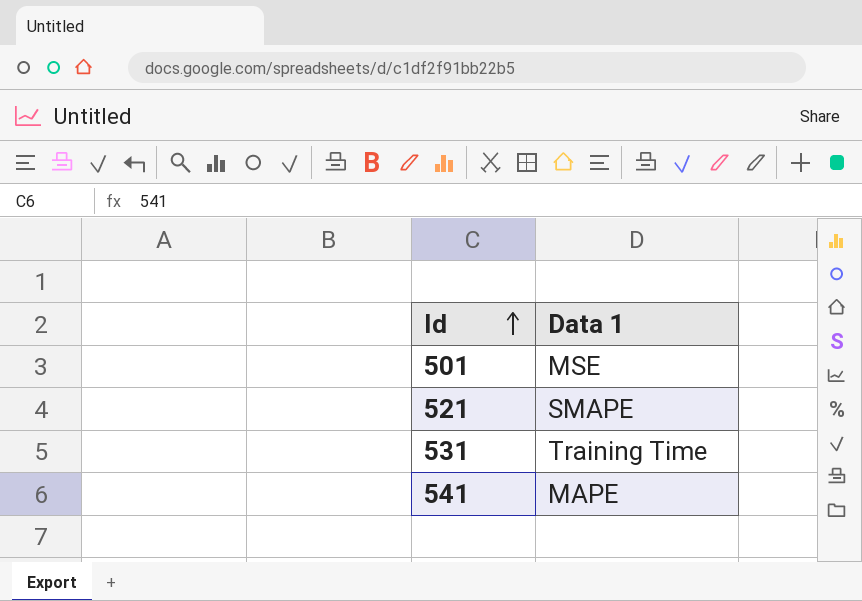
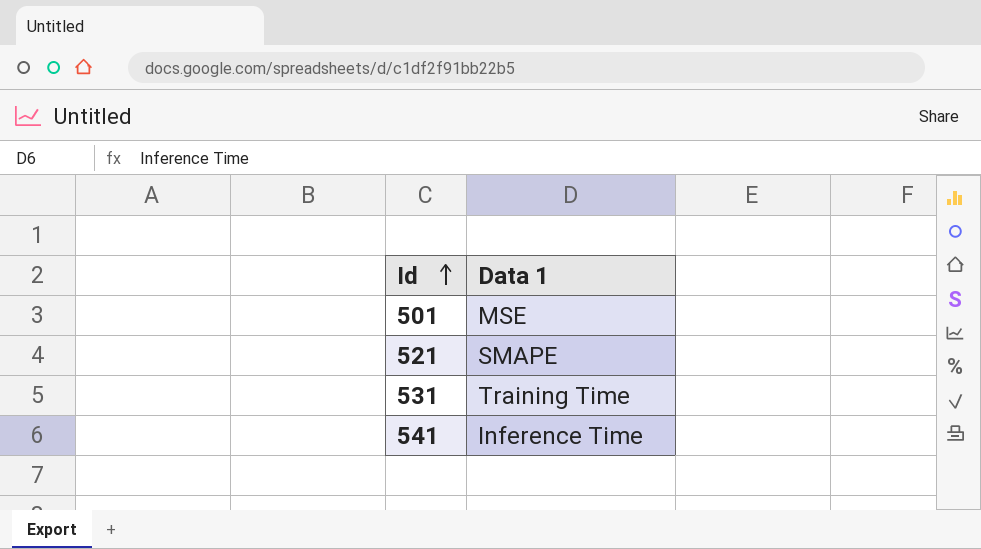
541 | Data 1: MAPE -> Inference Time

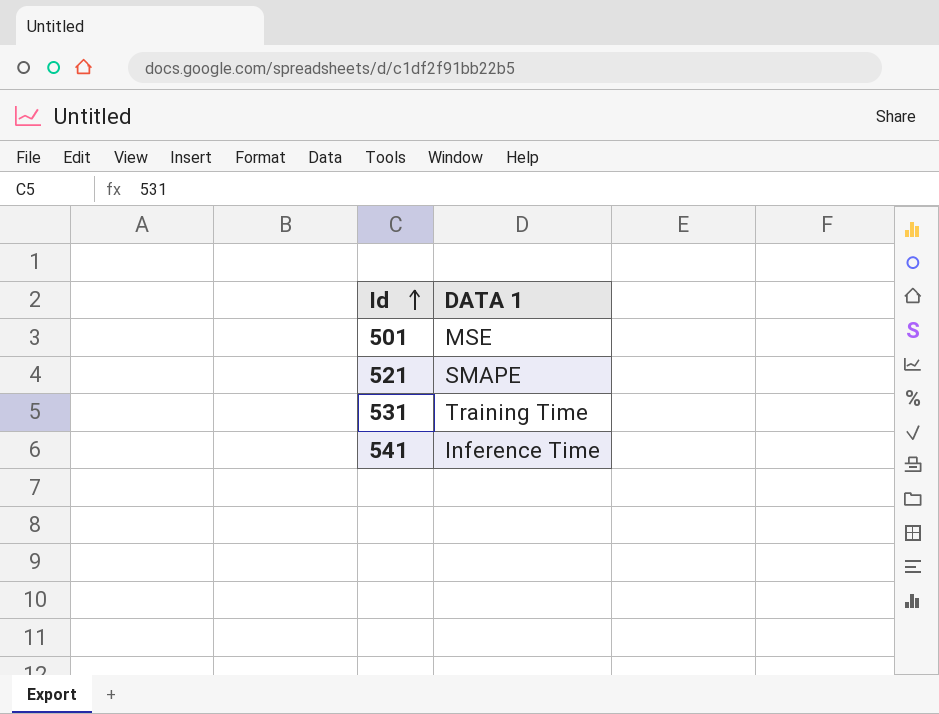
column name: Data 1 -> DATA 1

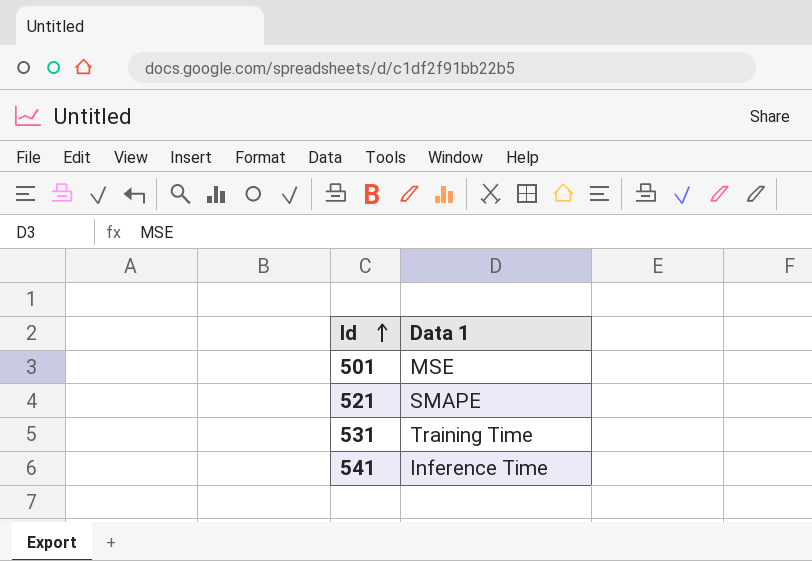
column name: DATA 1 -> Data 1

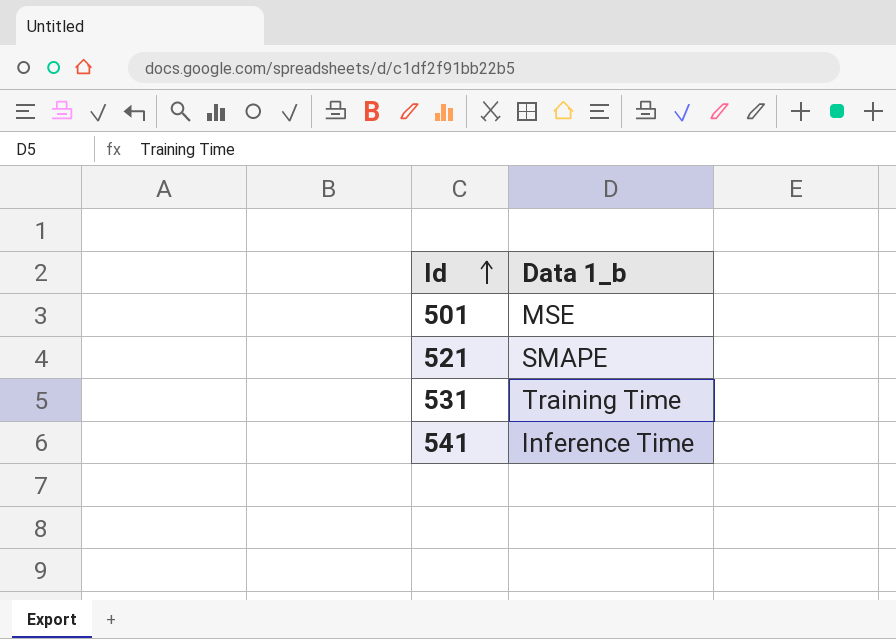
column name: Data 1 -> Data 1_b

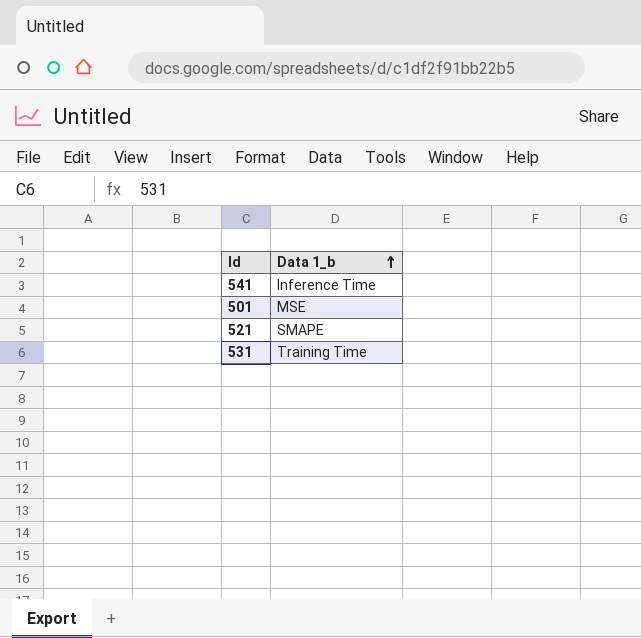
row order: Id ascending -> Data 1_b ascending

